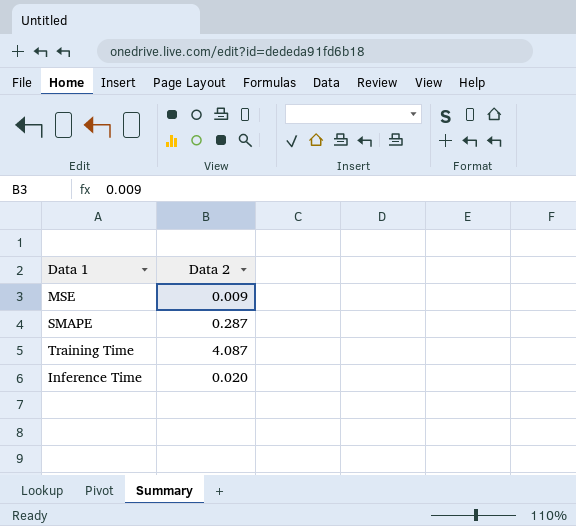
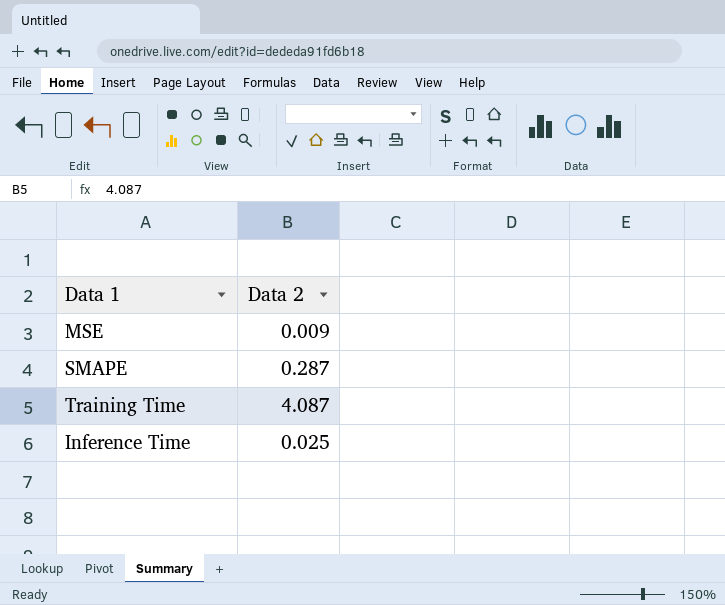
Inference Time | Data 2: 0.020 -> 0.025

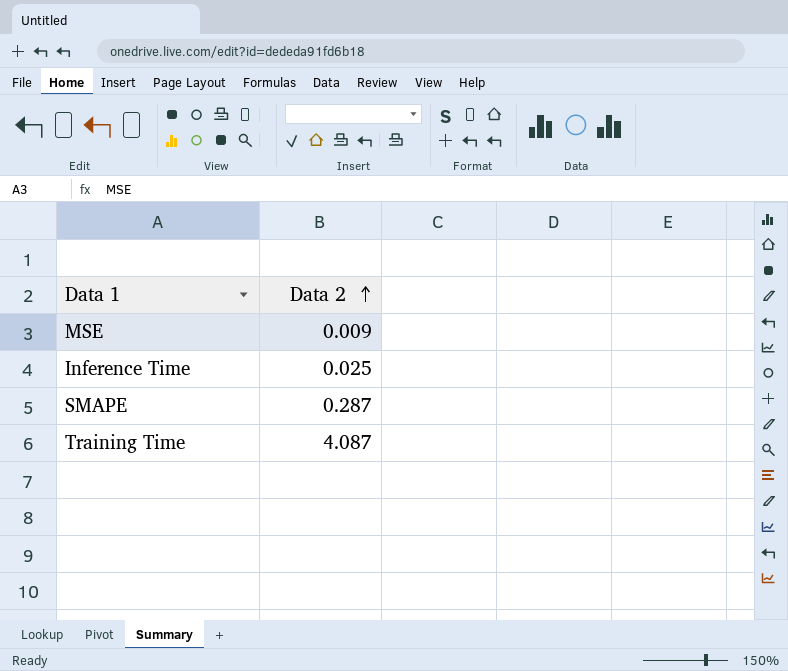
row order: none -> Data 2 ascending

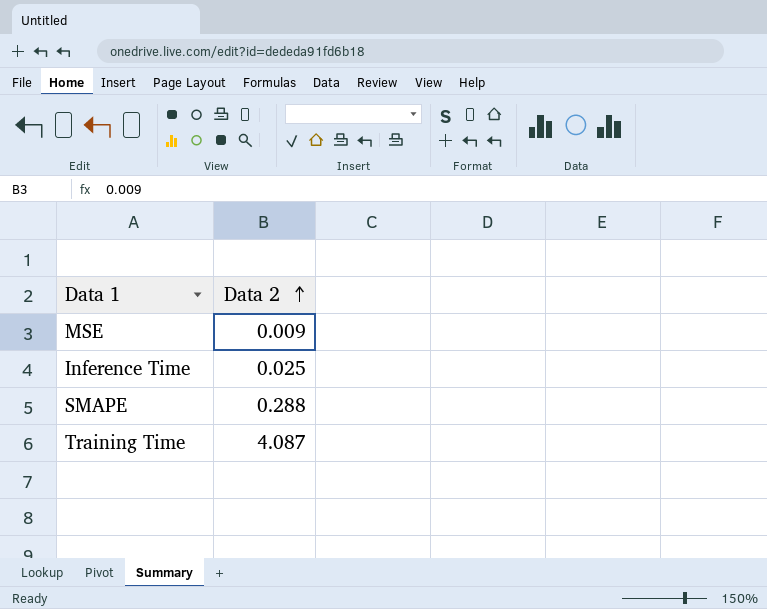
SMAPE | Data 2: 0.287 -> 0.288

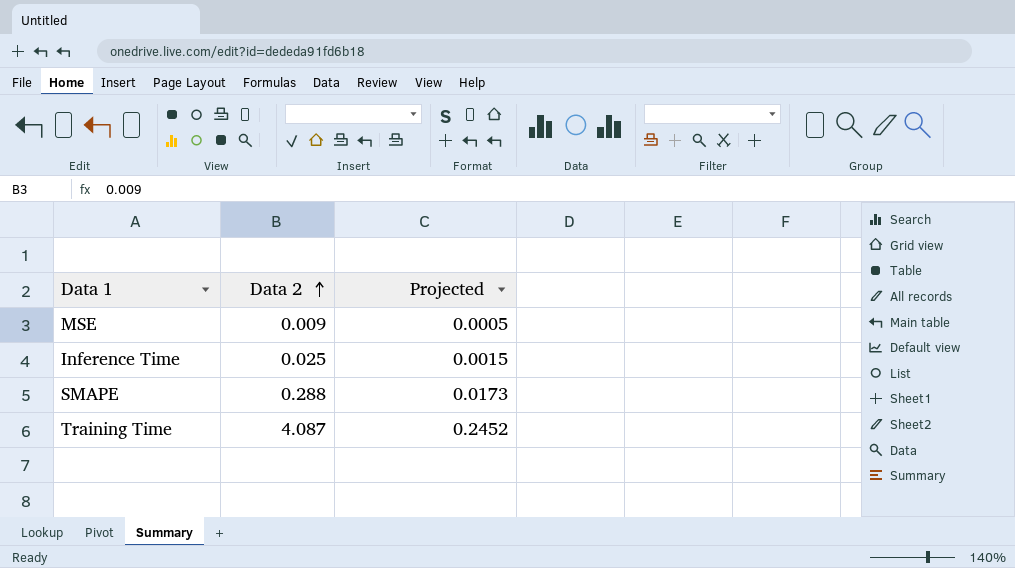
column Projected | formula: none -> [Data 2] * 0.06

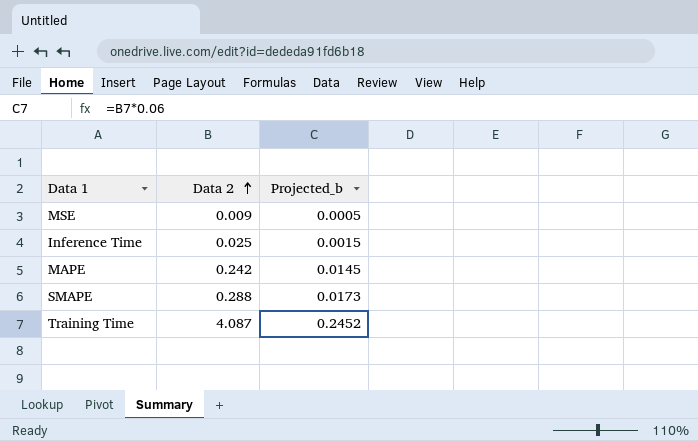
column name: Projected -> Projected_b
row MAPE: none -> 0.242 | 0.0145

